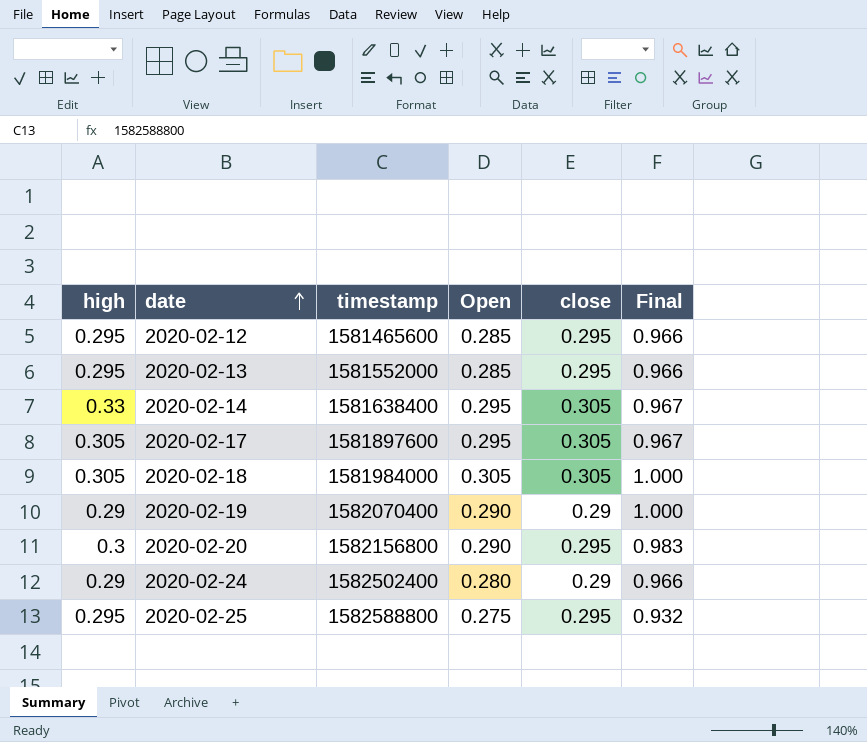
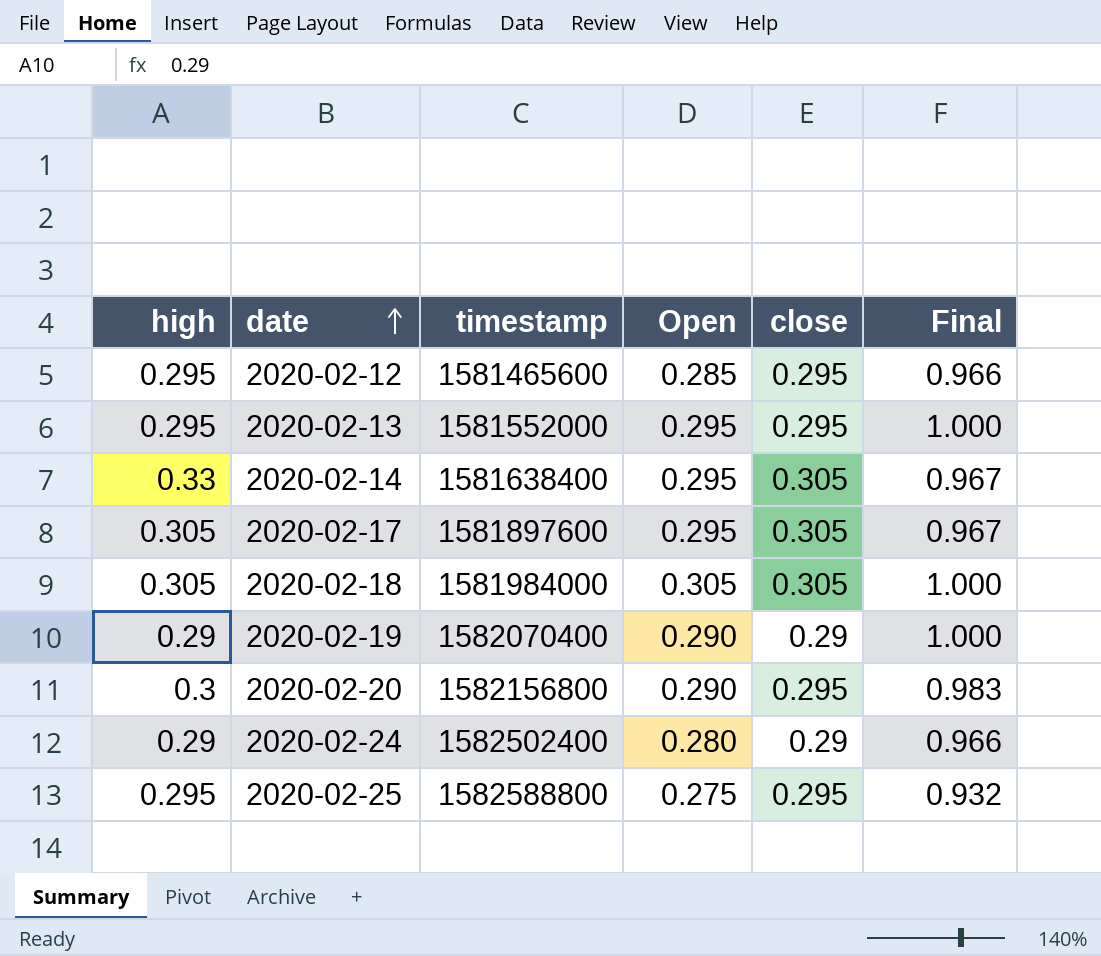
2020-02-13 | Open: 0.285 -> 0.295
2020-02-13 | Final: 0.966 -> 1.000

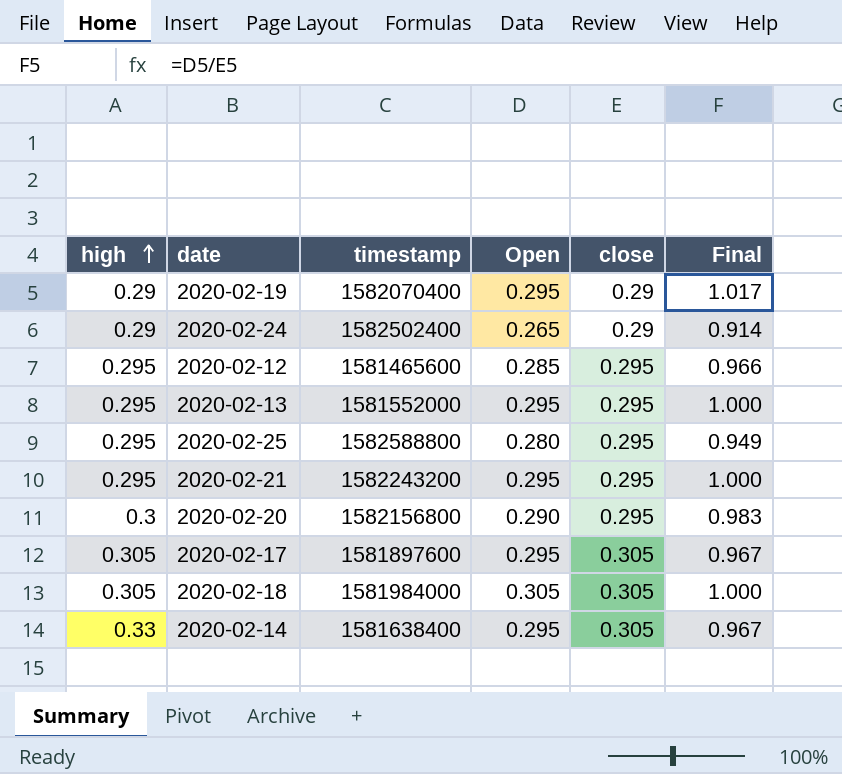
row order: date ascending -> high ascending
2020-02-19 | Open: 0.290 -> 0.295
2020-02-19 | Final: 1.000 -> 1.017
2020-02-24 | Open: 0.280 -> 0.265
2020-02-24 | Final: 0.966 -> 0.914
2020-02-25 | Open: 0.275 -> 0.280
2020-02-25 | Final: 0.932 -> 0.949
row 2020-02-21: none -> 0.295 | 1582243200 | 0.295 | 0.295 | 1.000

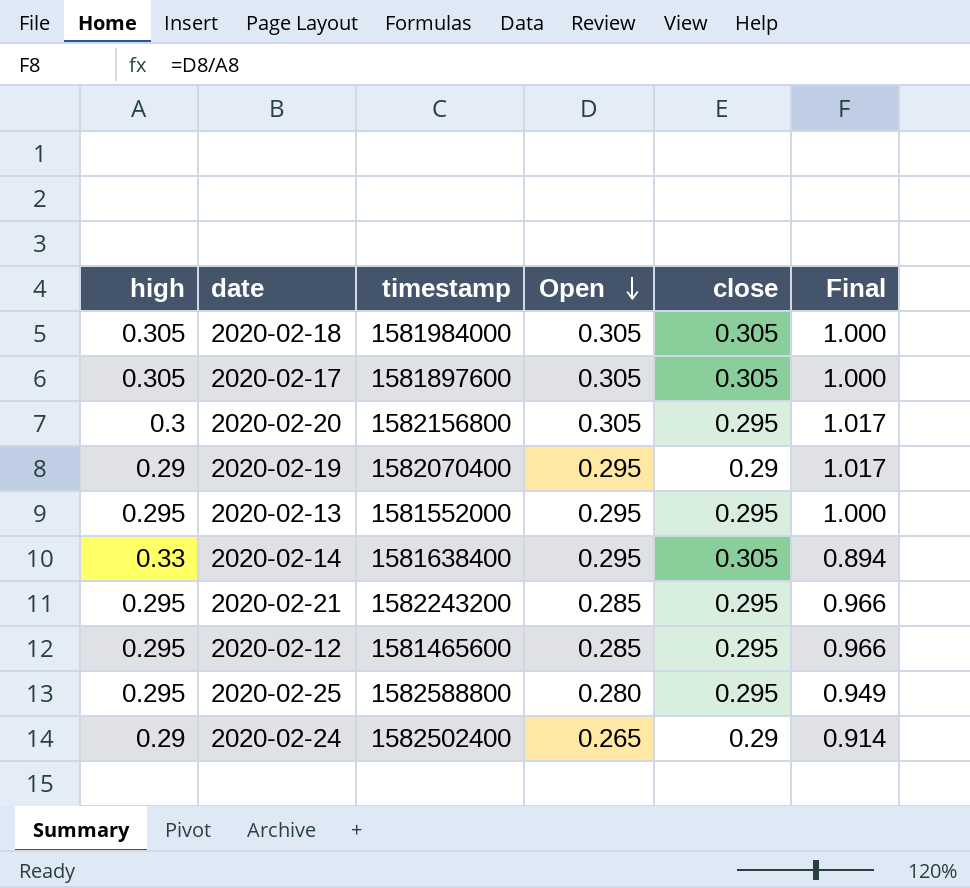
row order: high ascending -> Open descending
column Final | formula: [Open] / [close] -> [Open] / [high]
2020-02-17 | Open: 0.295 -> 0.305
2020-02-20 | Open: 0.290 -> 0.305
2020-02-21 | Open: 0.295 -> 0.285

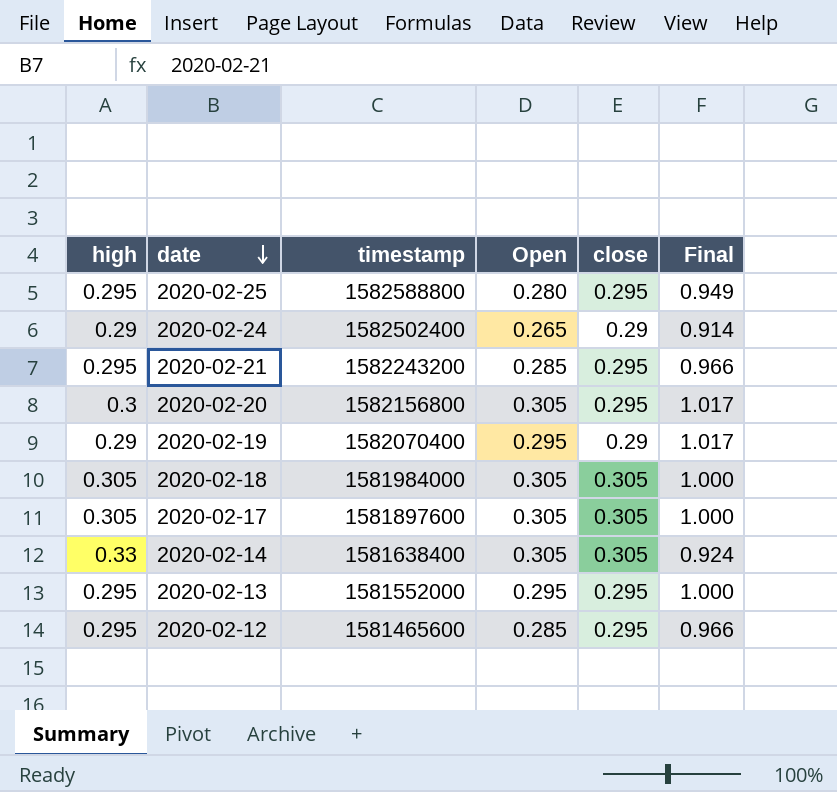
row order: Open descending -> date descending
2020-02-14 | Open: 0.295 -> 0.305
2020-02-14 | Final: 0.894 -> 0.924

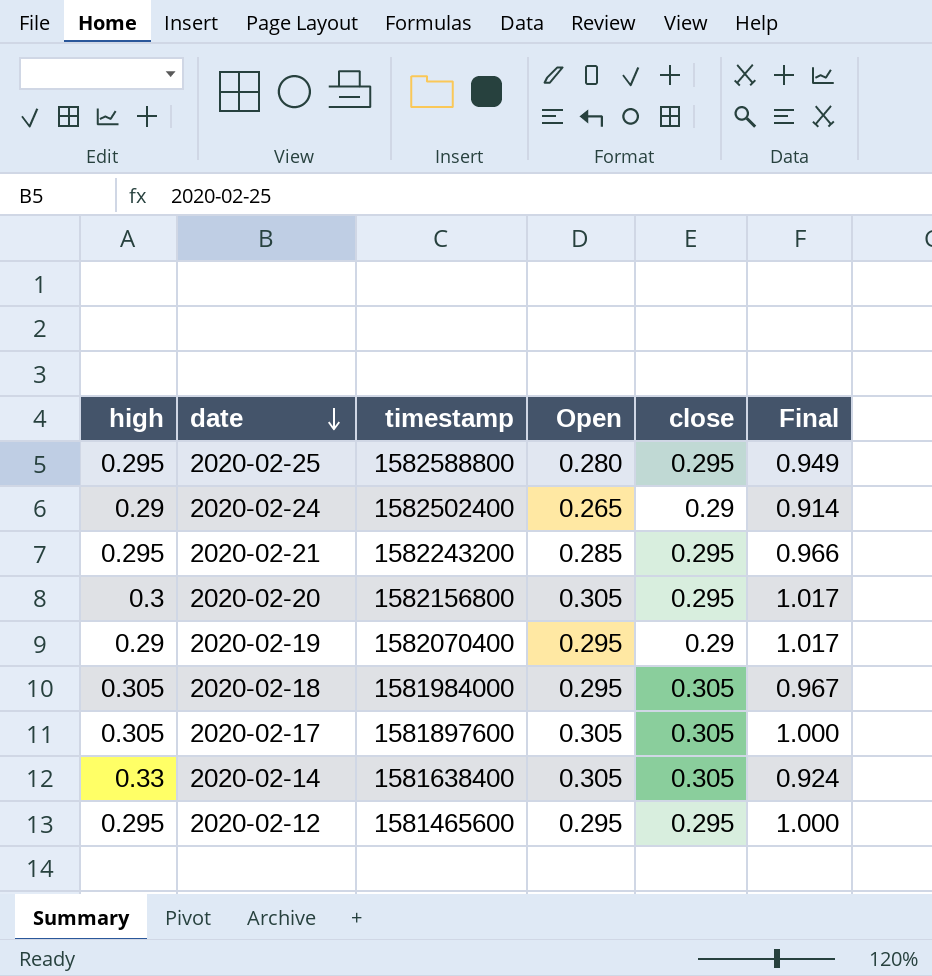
row 2020-02-13: 0.295 | 1581552000 | 0.295 | 0.295 | 1.000 -> none
2020-02-18 | Open: 0.305 -> 0.295
2020-02-18 | Final: 1.000 -> 0.967
2020-02-12 | Open: 0.285 -> 0.295
2020-02-12 | Final: 0.966 -> 1.000

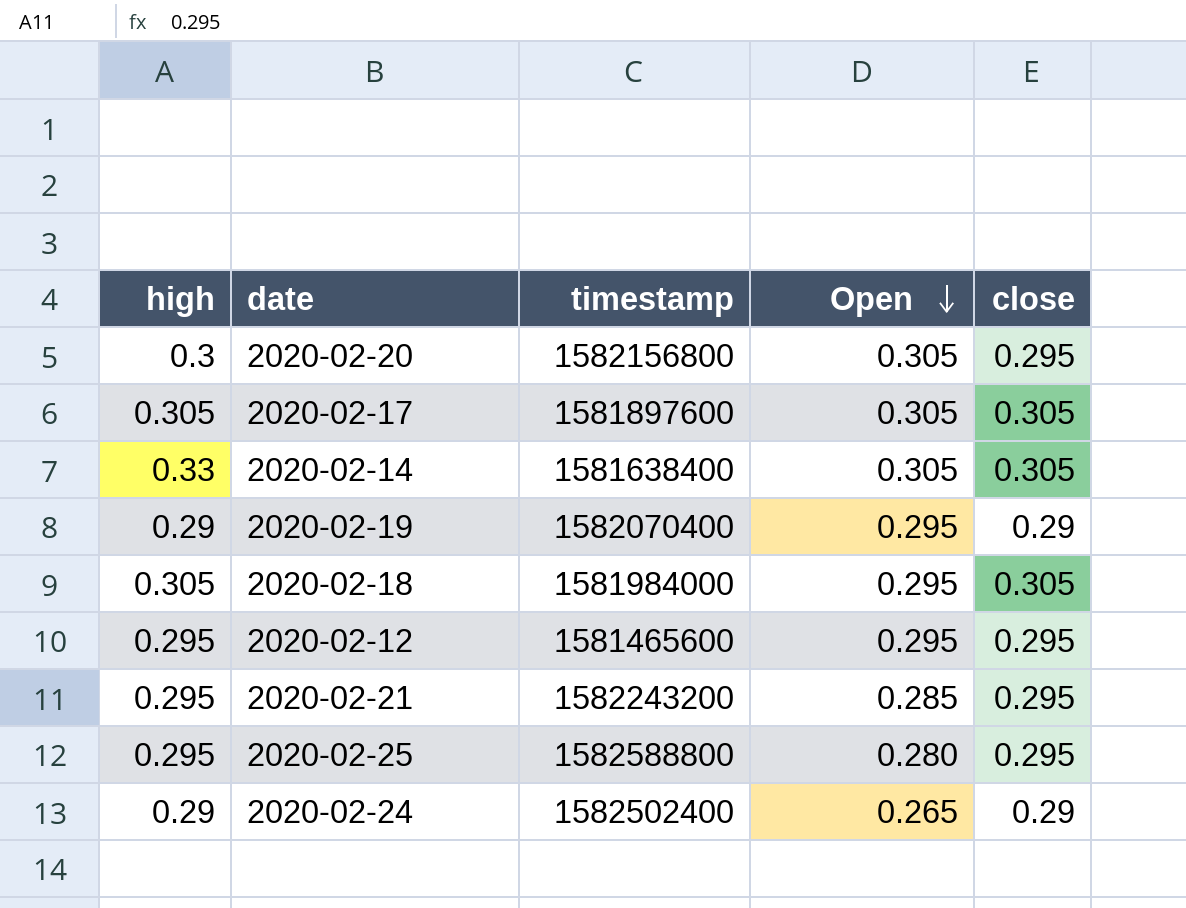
row order: date descending -> Open descending
column Final | formula: [Open] / [high] -> none

